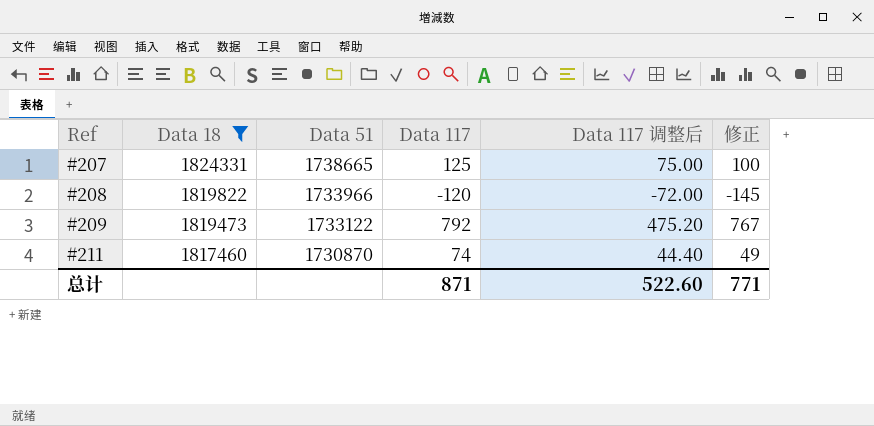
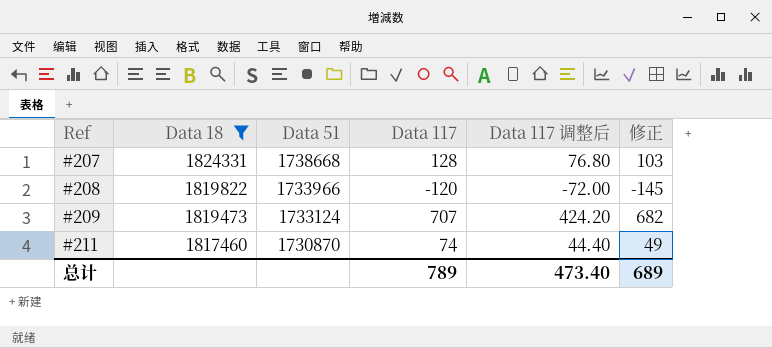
#207 | Data 51: 1738665 -> 1738668
#207 | Data 117: 125 -> 128
#207 | Data 117 调整后: 75.00 -> 76.80
#207 | 修正: 100 -> 103
#209 | Data 51: 1733122 -> 1733124
#209 | Data 117: 792 -> 707
#209 | Data 117 调整后: 475.20 -> 424.20
#209 | 修正: 767 -> 682
总计 | Data 117: 871 -> 789
总计 | Data 117 调整后: 522.60 -> 473.40
总计 | 修正: 771 -> 689

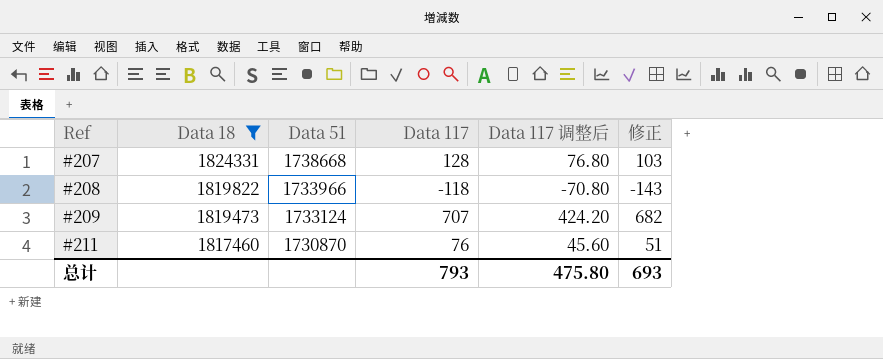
#208 | Data 117: -120 -> -118
#208 | Data 117 调整后: -72.00 -> -70.80
#208 | 修正: -145 -> -143
#211 | Data 117: 74 -> 76
#211 | Data 117 调整后: 44.40 -> 45.60
#211 | 修正: 49 -> 51
总计 | Data 117: 789 -> 793
总计 | Data 117 调整后: 473.40 -> 475.80
总计 | 修正: 689 -> 693

